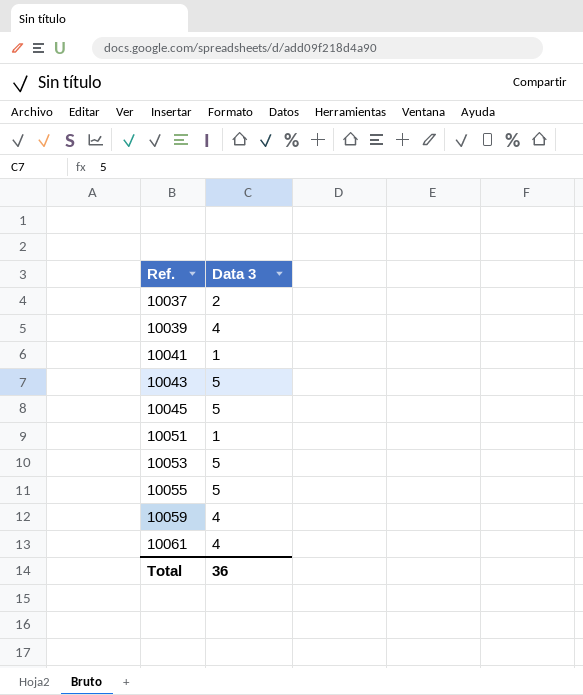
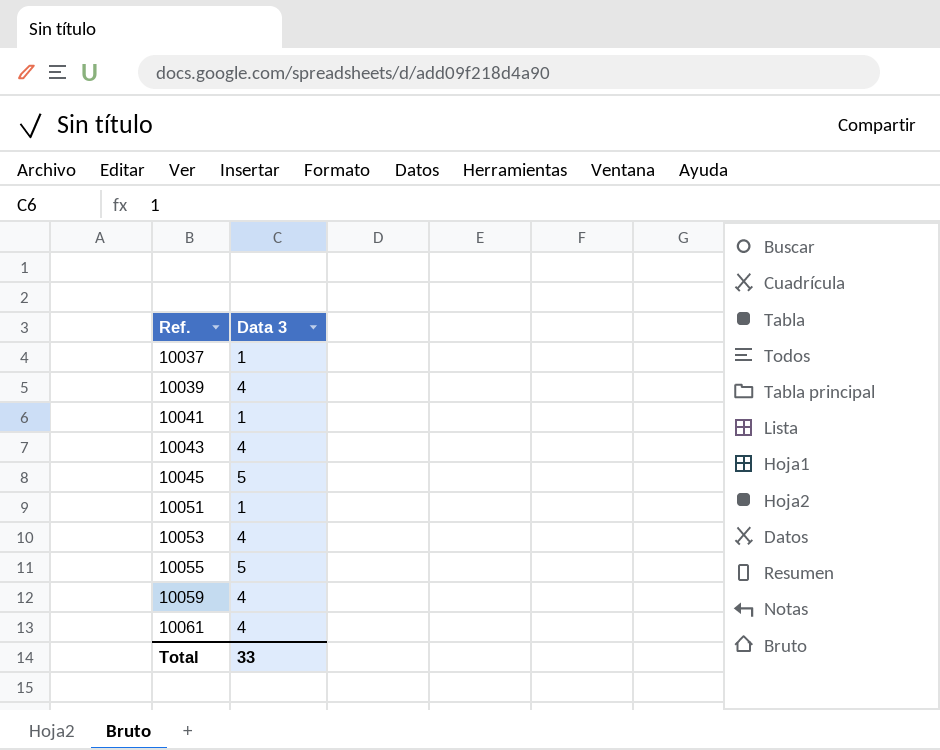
10037 | Data 3: 2 -> 1
10043 | Data 3: 5 -> 4
10053 | Data 3: 5 -> 4
Total | Data 3: 36 -> 33

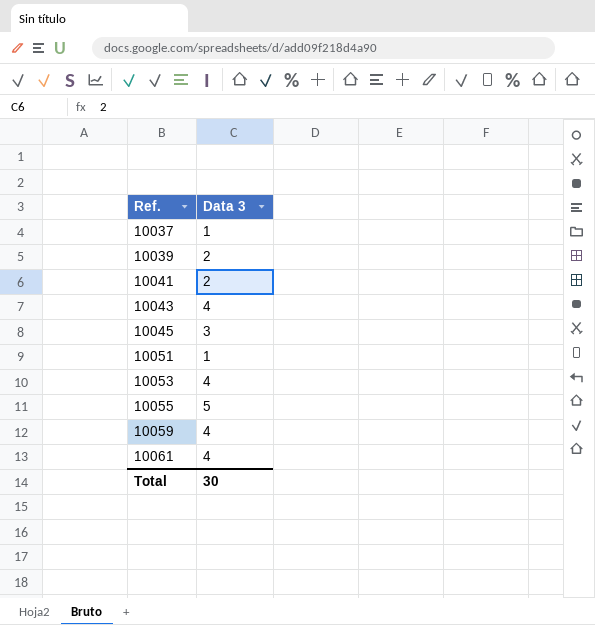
10039 | Data 3: 4 -> 2
10041 | Data 3: 1 -> 2
10045 | Data 3: 5 -> 3
Total | Data 3: 33 -> 30

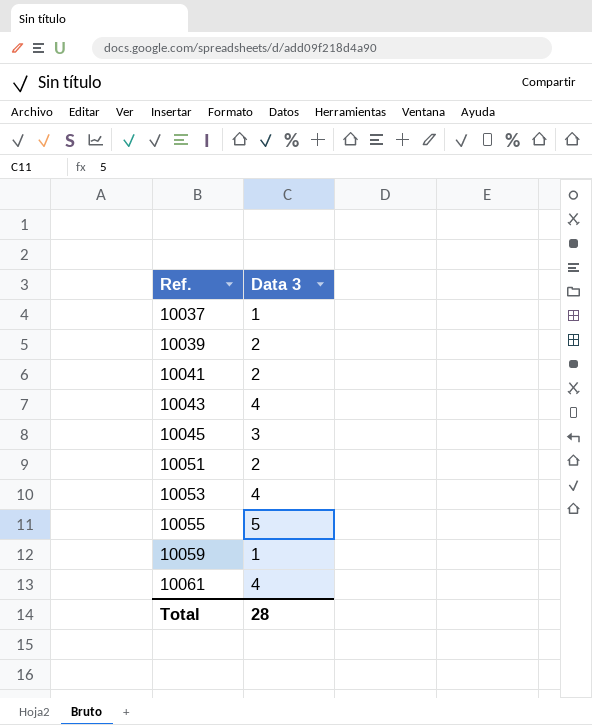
10051 | Data 3: 1 -> 2
10059 | Data 3: 4 -> 1
Total | Data 3: 30 -> 28

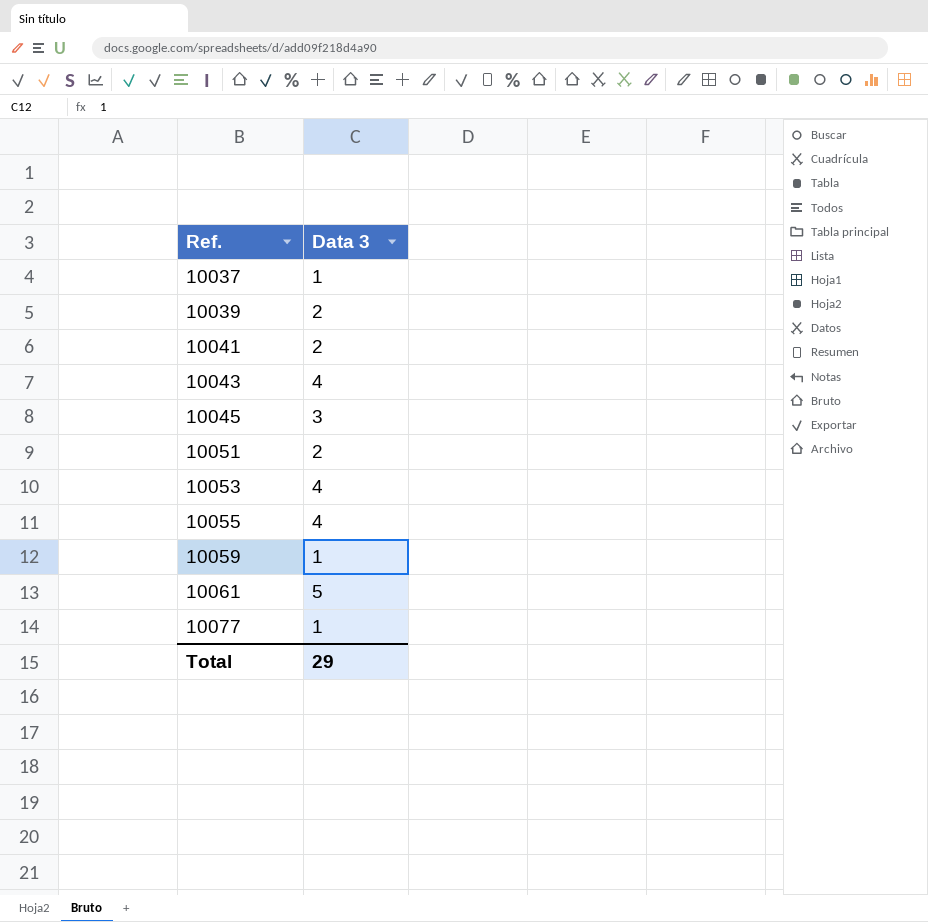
10055 | Data 3: 5 -> 4
10061 | Data 3: 4 -> 5
row 10077: none -> 1
Total | Data 3: 28 -> 29

